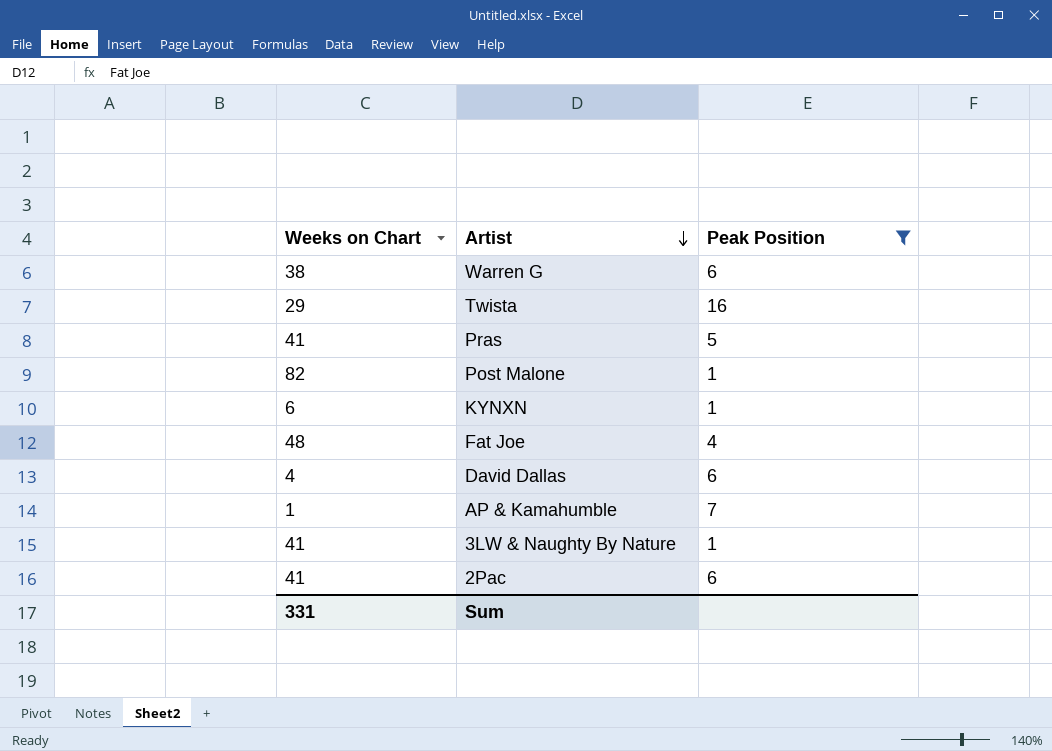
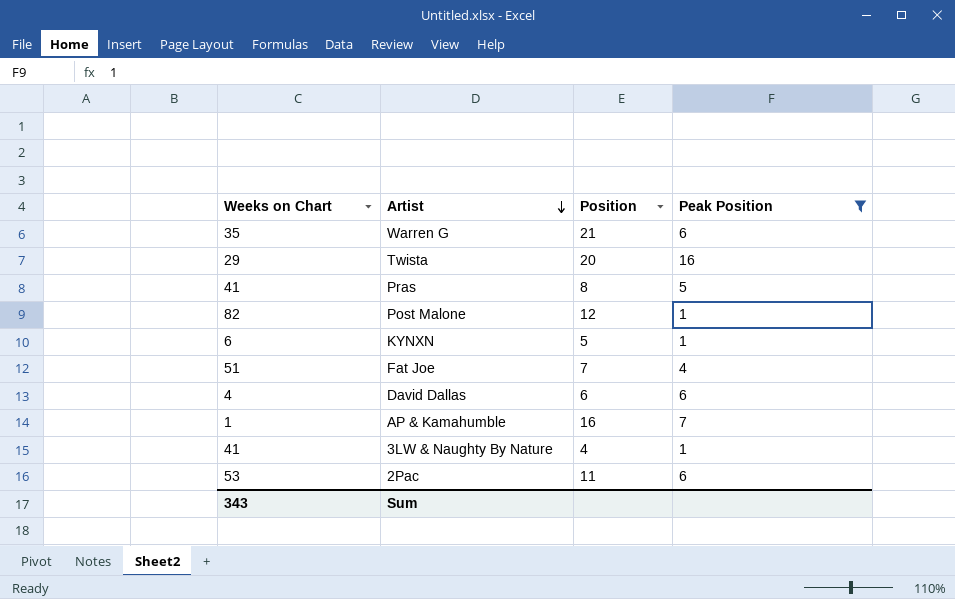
column Position | position: none -> 3
Warren G | Weeks on Chart: 38 -> 35
Fat Joe | Weeks on Chart: 48 -> 51
2Pac | Weeks on Chart: 41 -> 53
Sum | Weeks on Chart: 331 -> 343

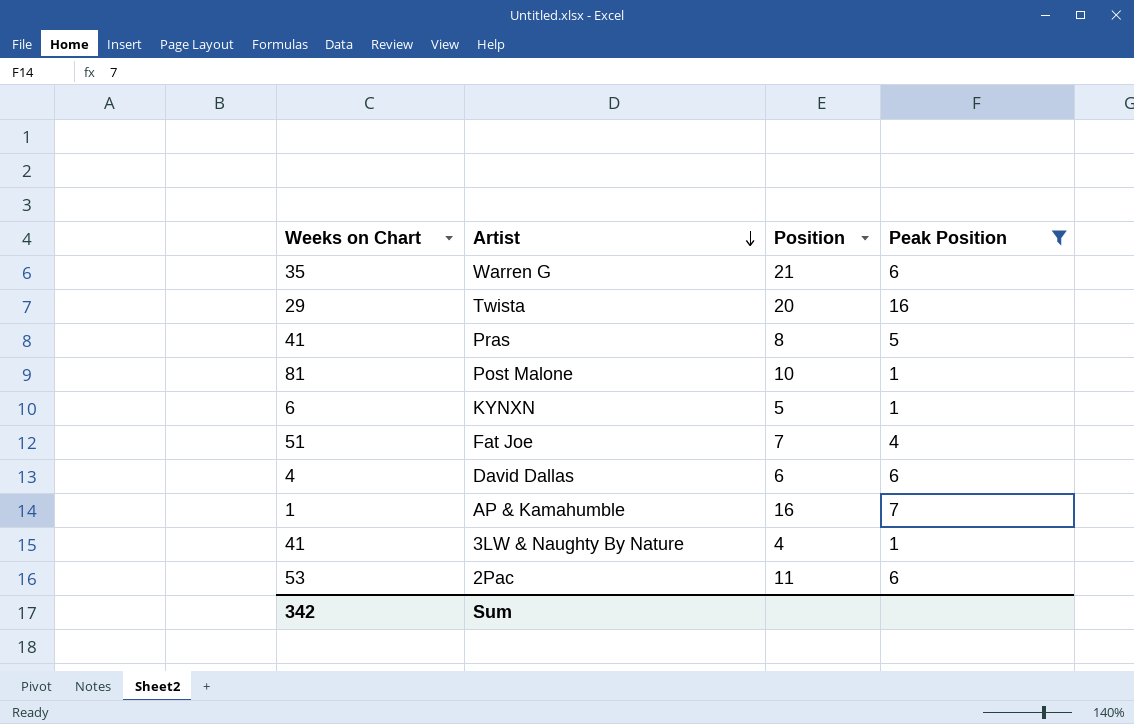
Post Malone | Weeks on Chart: 82 -> 81
Post Malone | Position: 12 -> 10
Sum | Weeks on Chart: 343 -> 342

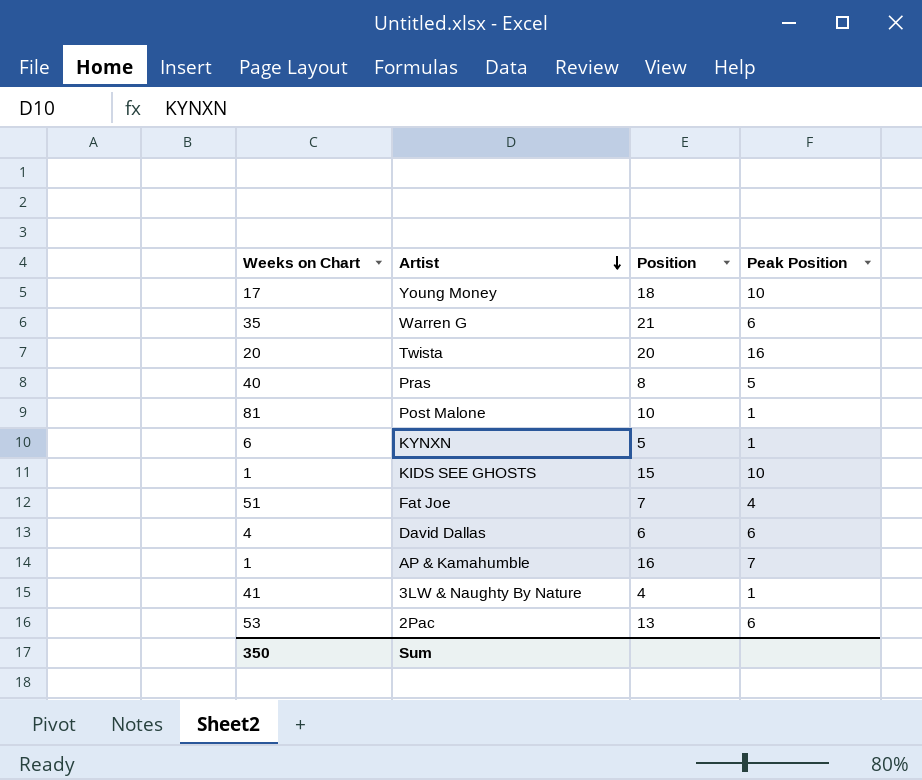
filter: Peak Position != 10 -> none
Twista | Weeks on Chart: 29 -> 20
Pras | Weeks on Chart: 41 -> 40
2Pac | Position: 11 -> 13
Sum | Weeks on Chart: 342 -> 350

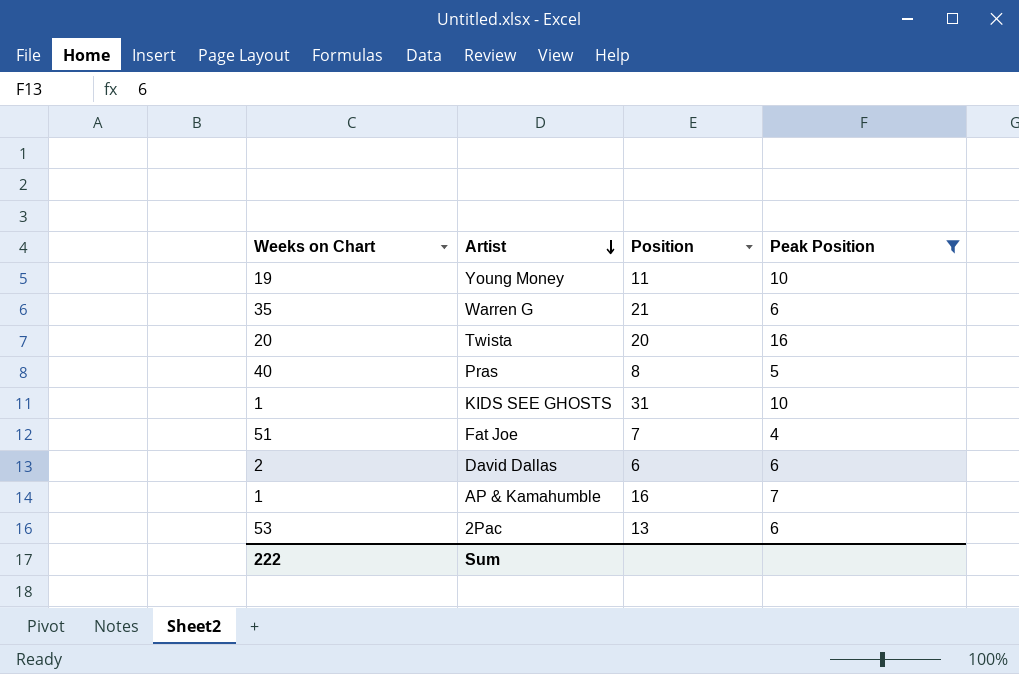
filter: none -> Peak Position != 1
Young Money | Weeks on Chart: 17 -> 19
Young Money | Position: 18 -> 11
KIDS SEE GHOSTS | Position: 15 -> 31
David Dallas | Weeks on Chart: 4 -> 2
Sum | Weeks on Chart: 350 -> 222

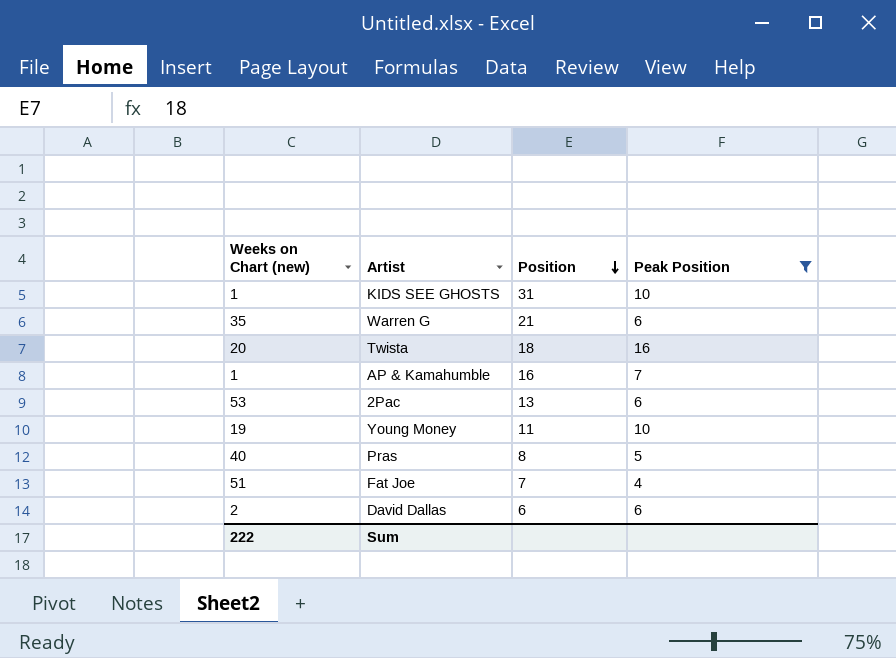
row order: Artist descending -> Position descending
column name: Weeks on Chart -> Weeks on Chart (new)
Twista | Position: 20 -> 18

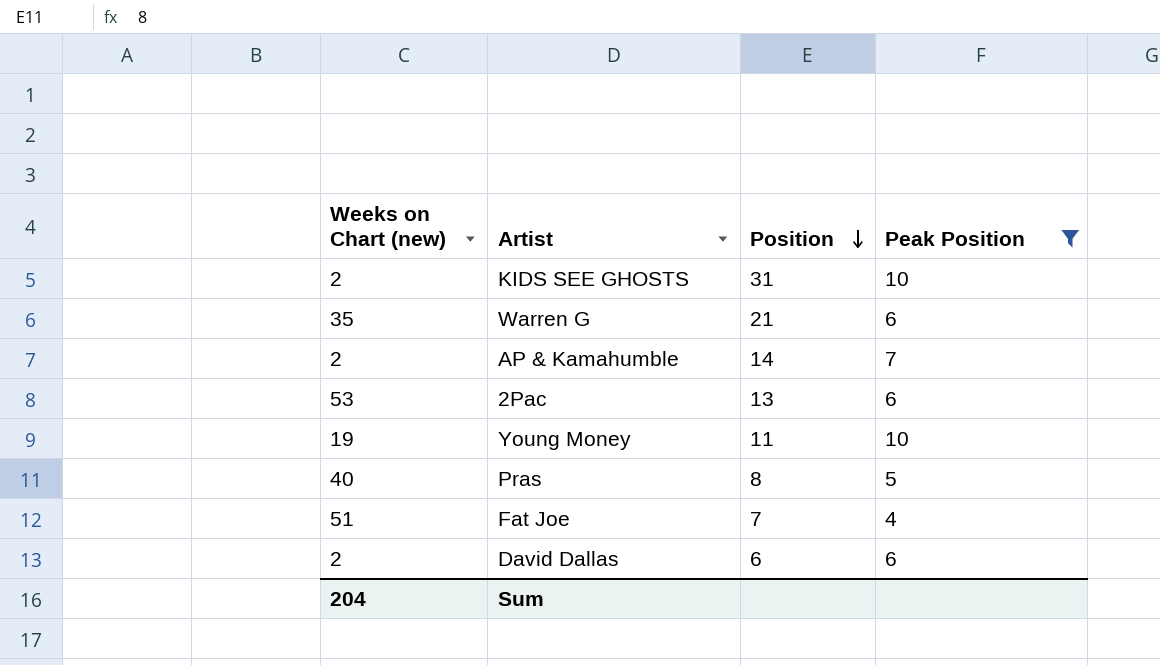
row Twista: 20 | 18 | 16 -> none
KIDS SEE GHOSTS | Weeks on Chart (new): 1 -> 2
AP & Kamahumble | Weeks on Chart (new): 1 -> 2
AP & Kamahumble | Position: 16 -> 14
Sum | Weeks on Chart (new): 222 -> 204

